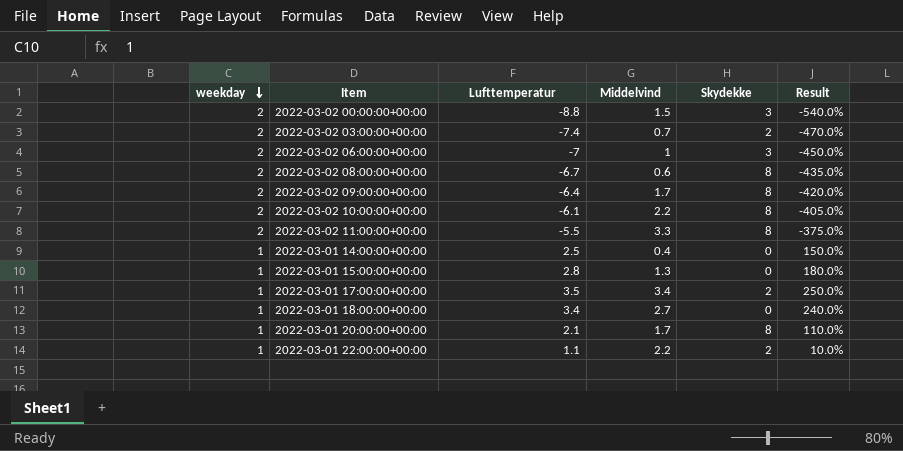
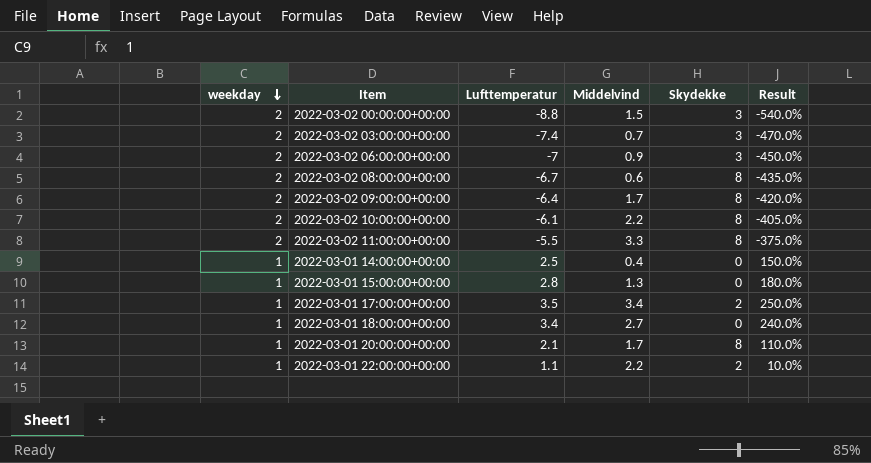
2022-03-02 03:00:00+00:00 | Skydekke: 2 -> 3
2022-03-02 06:00:00+00:00 | Middelvind: 1 -> 0.9

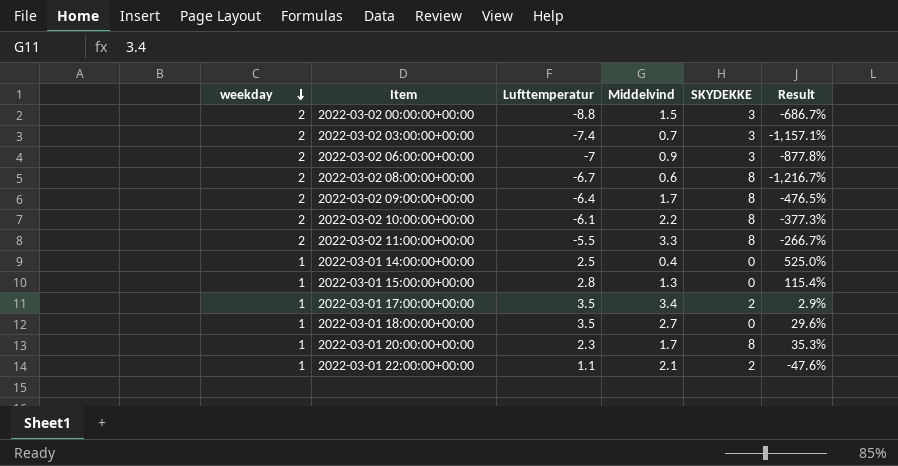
column name: Skydekke -> SKYDEKKE
column Result | formula: ([Lufttemperatur] - [weekday]) / [weekday] -> ([Lufttemperatur] - [Middelvind]) / [Middelvind]
2022-03-01 18:00:00+00:00 | Lufttemperatur: 3.4 -> 3.5
2022-03-01 20:00:00+00:00 | Lufttemperatur: 2.1 -> 2.3
2022-03-01 22:00:00+00:00 | Middelvind: 2.2 -> 2.1

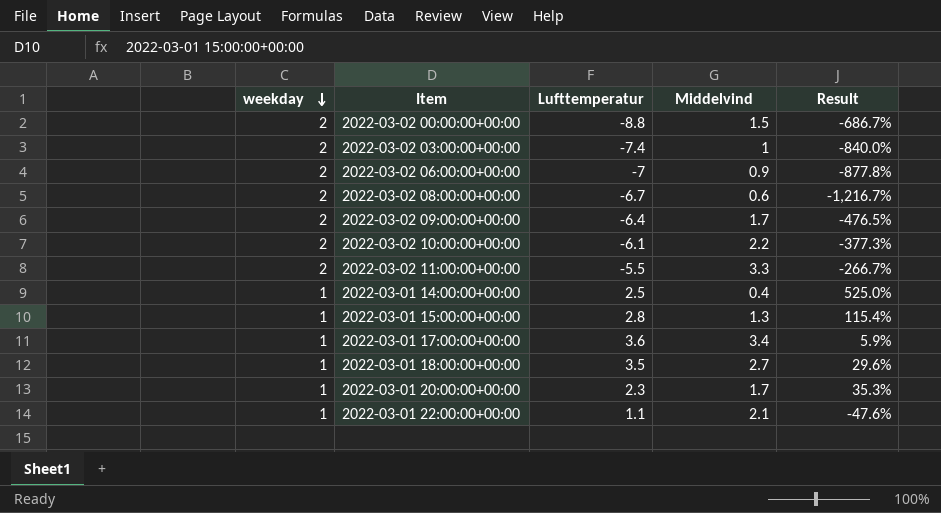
column SKYDEKKE | position: 5 -> none
2022-03-02 03:00:00+00:00 | Middelvind: 0.7 -> 1
2022-03-02 03:00:00+00:00 | Result: -1,157.1% -> -840.0%
2022-03-01 17:00:00+00:00 | Lufttemperatur: 3.5 -> 3.6
2022-03-01 17:00:00+00:00 | Result: 2.9% -> 5.9%

